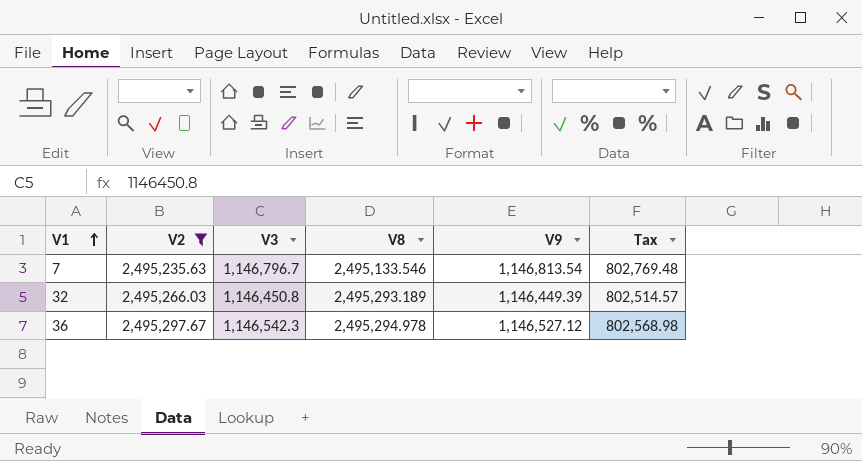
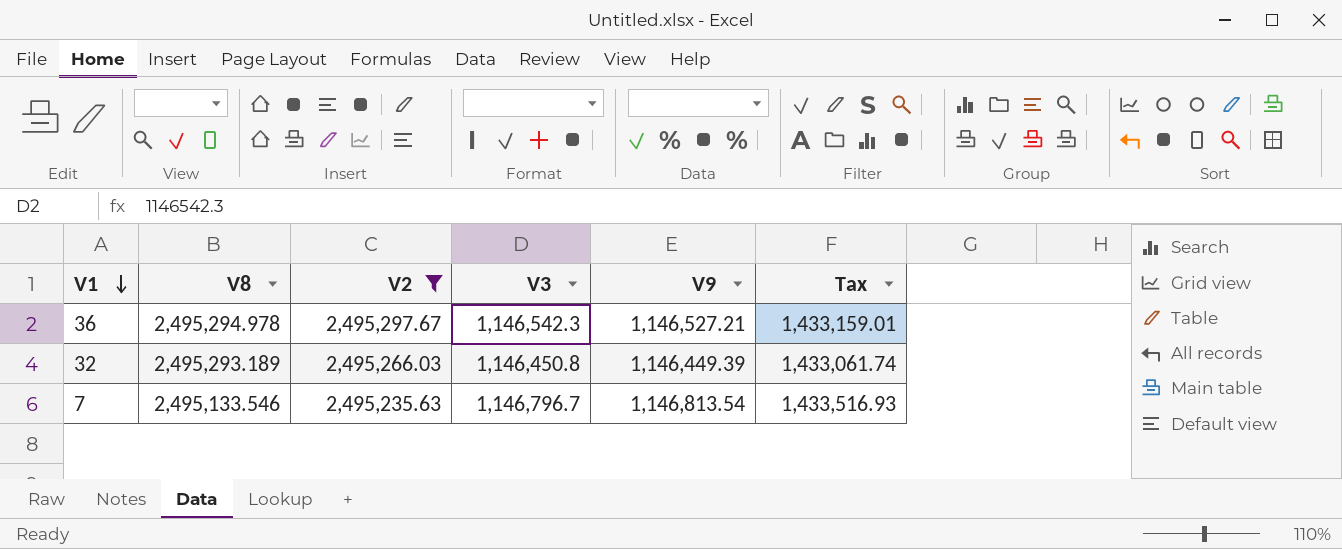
row order: V1 ascending -> V1 descending
column V8 | position: 4 -> 2
column Tax | formula: [V9] * 0.7 -> [V9] * 1.25
36 | V9: 1,146,527.12 -> 1,146,527.21

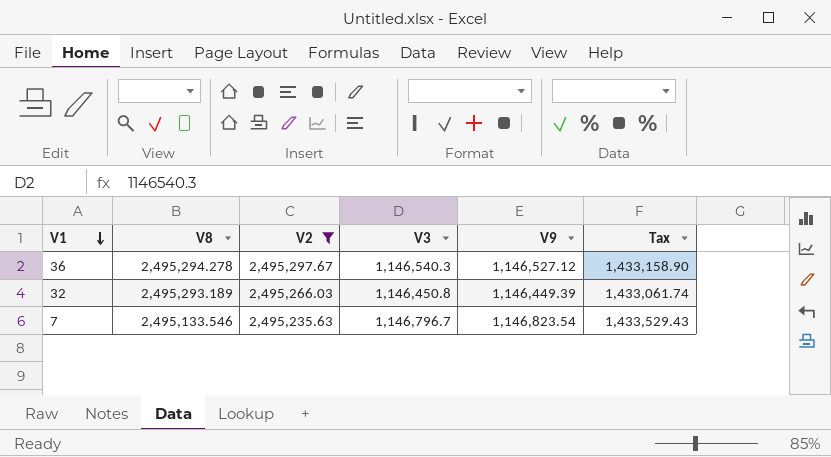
36 | V8: 2,495,294.978 -> 2,495,294.278
36 | V3: 1,146,542.3 -> 1,146,540.3
36 | V9: 1,146,527.21 -> 1,146,527.12
36 | Tax: 1,433,159.01 -> 1,433,158.90
7 | V9: 1,146,813.54 -> 1,146,823.54
7 | Tax: 1,433,516.93 -> 1,433,529.43

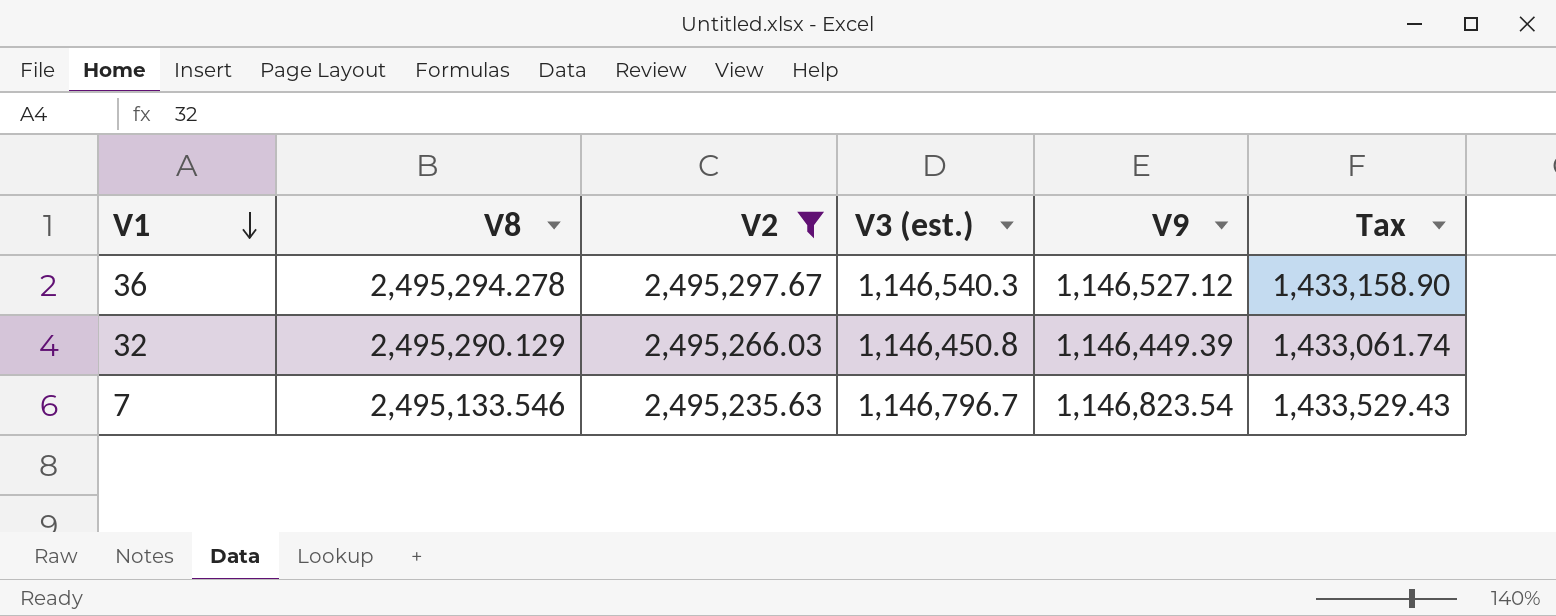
column name: V3 -> V3 (est.)
32 | V8: 2,495,293.189 -> 2,495,290.129

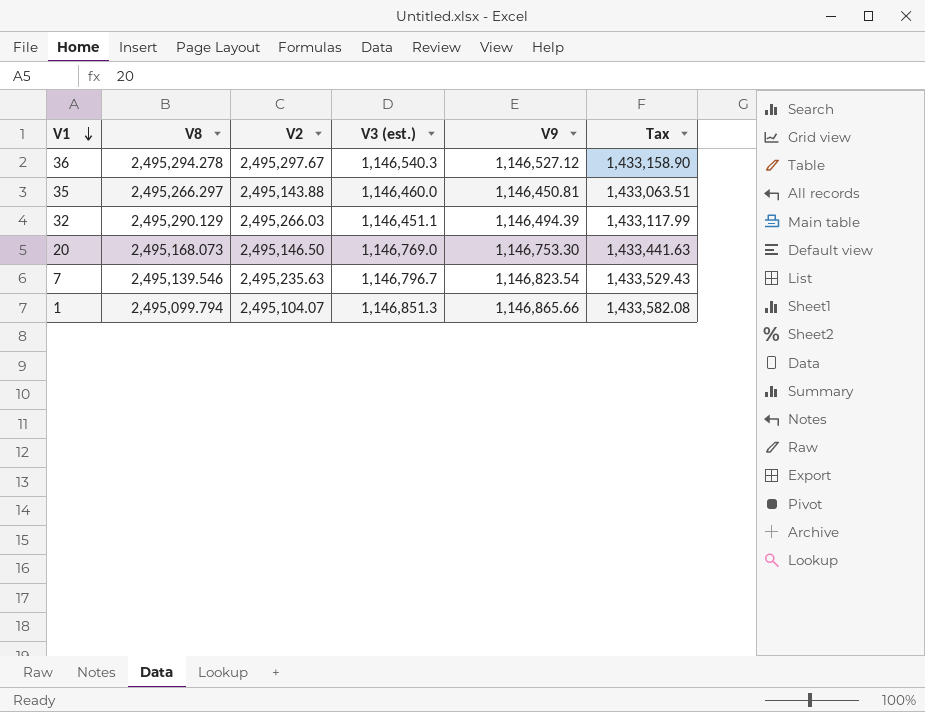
filter: V2 >= 2,495,235.63 -> none
32 | V3 (est.): 1,146,450.8 -> 1,146,451.1
32 | V9: 1,146,449.39 -> 1,146,494.39
32 | Tax: 1,433,061.74 -> 1,433,117.99
7 | V8: 2,495,133.546 -> 2,495,139.546

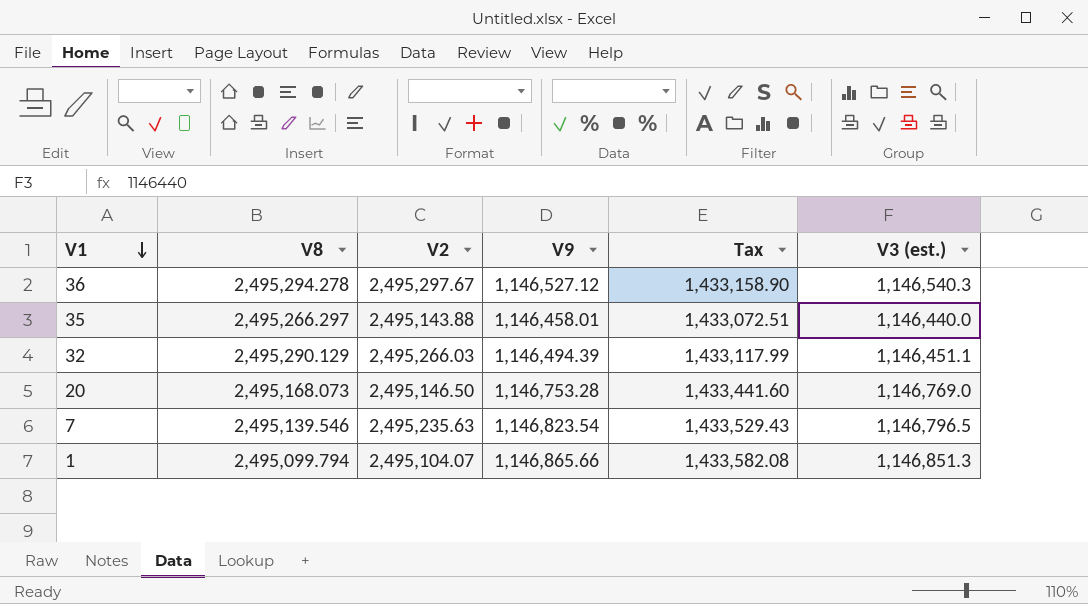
column V3 (est.) | position: 4 -> 6
35 | V9: 1,146,450.81 -> 1,146,458.01
35 | Tax: 1,433,063.51 -> 1,433,072.51
35 | V3 (est.): 1,146,460.0 -> 1,146,440.0
20 | V9: 1,146,753.30 -> 1,146,753.28
20 | Tax: 1,433,441.63 -> 1,433,441.60
7 | V3 (est.): 1,146,796.7 -> 1,146,796.5

